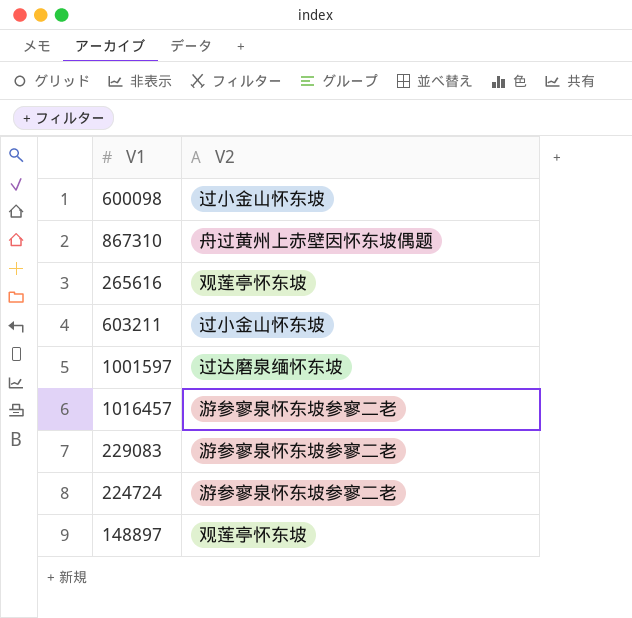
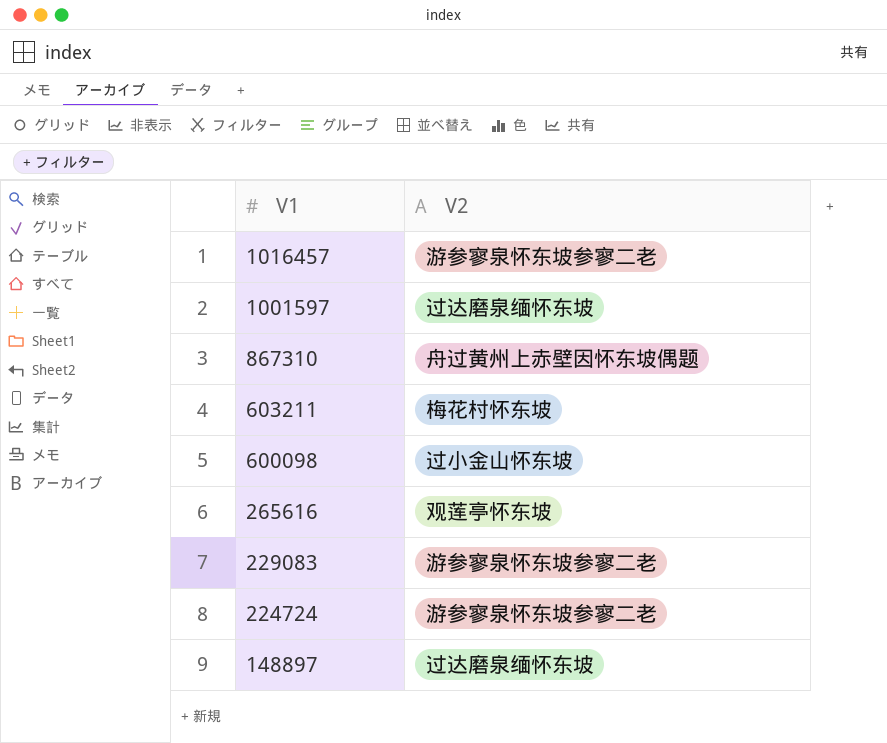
row order: none -> V1 descending
603211 | V2: 过小金山怀东坡 -> 梅花村怀东坡
148897 | V2: 观莲亭怀东坡 -> 过达磨泉缅怀东坡

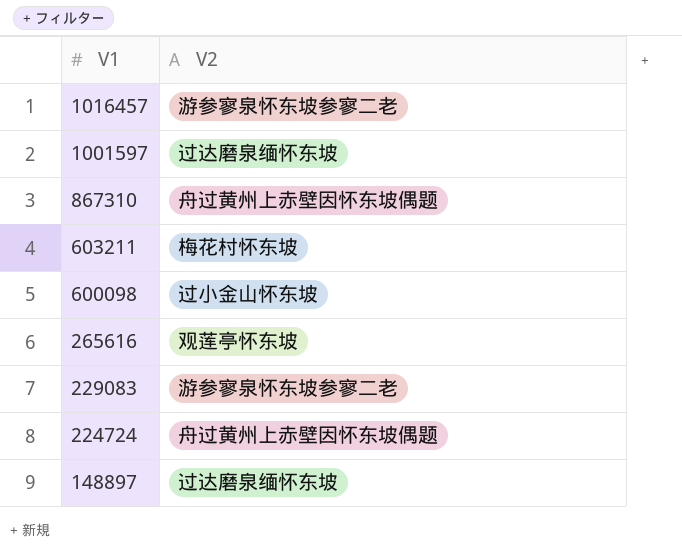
224724 | V2: 游参寥泉怀东坡参寥二老 -> 舟过黄州上赤壁因怀东坡偶题

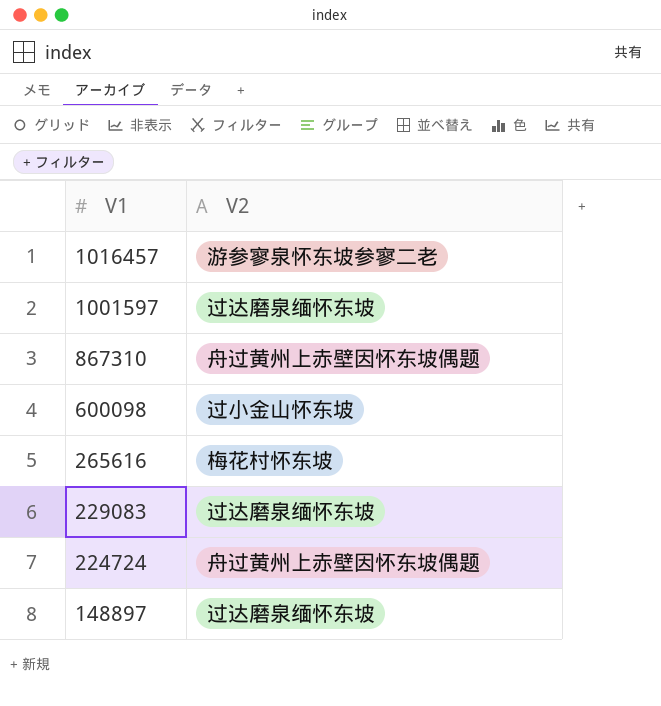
row 603211: 梅花村怀东坡 -> none
265616 | V2: 观莲亭怀东坡 -> 梅花村怀东坡
229083 | V2: 游参寥泉怀东坡参寥二老 -> 过达磨泉缅怀东坡

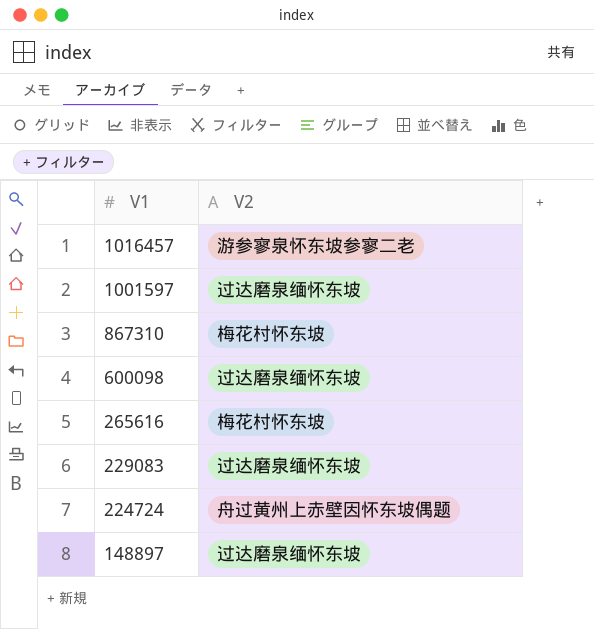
867310 | V2: 舟过黄州上赤壁因怀东坡偶题 -> 梅花村怀东坡
600098 | V2: 过小金山怀东坡 -> 过达磨泉缅怀东坡

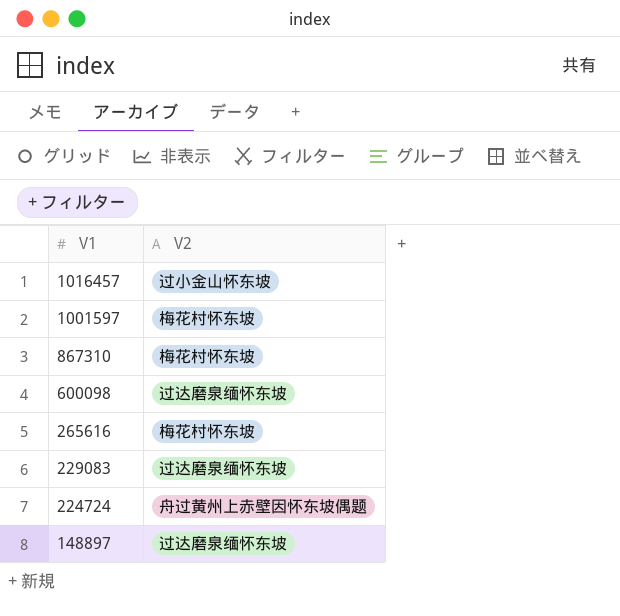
1016457 | V2: 游参寥泉怀东坡参寥二老 -> 过小金山怀东坡
1001597 | V2: 过达磨泉缅怀东坡 -> 梅花村怀东坡

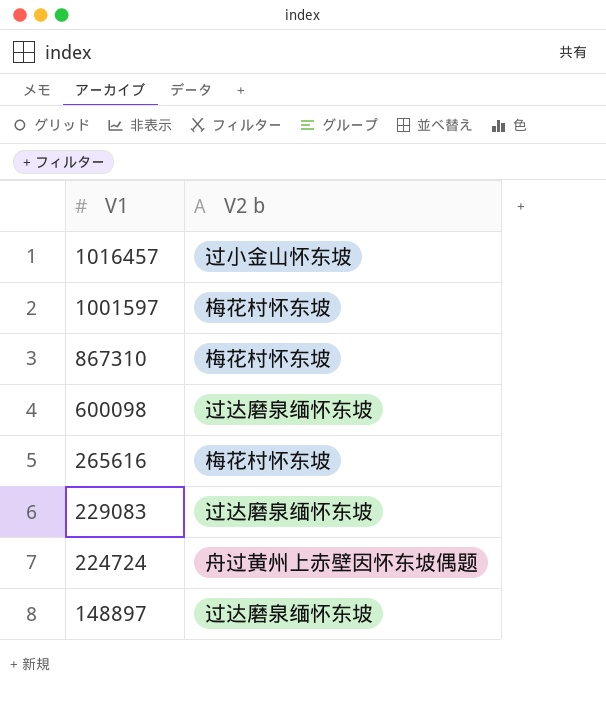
column name: V2 -> V2 b

